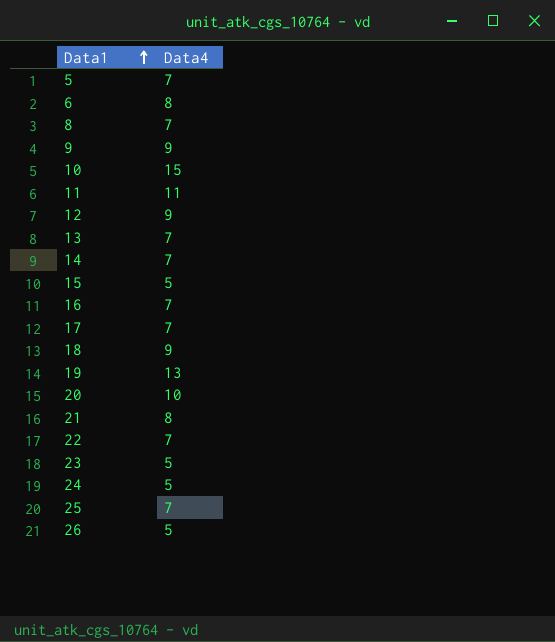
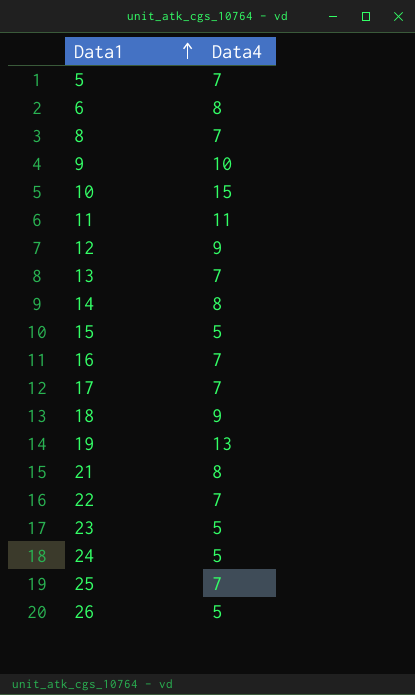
row 20: 10 -> none
9 | Data4: 9 -> 10
14 | Data4: 7 -> 8

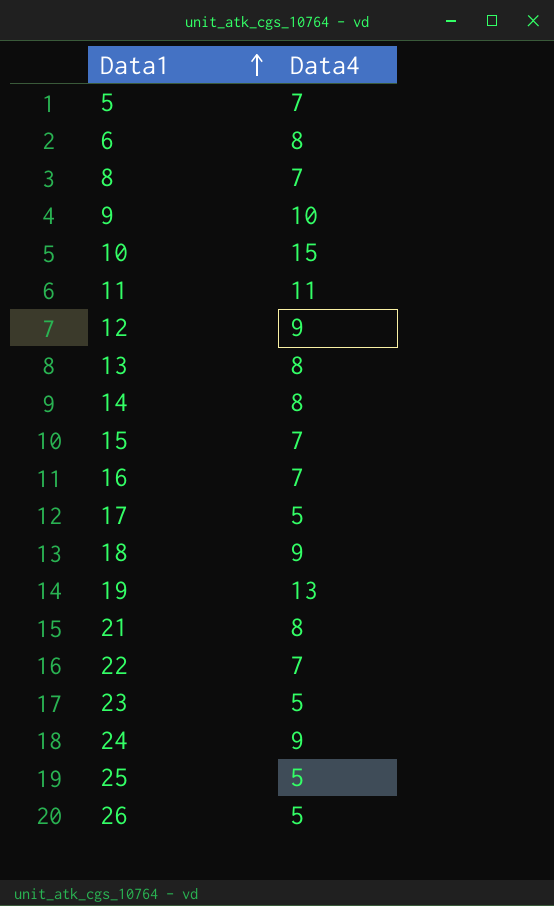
13 | Data4: 7 -> 8
15 | Data4: 5 -> 7
17 | Data4: 7 -> 5
24 | Data4: 5 -> 9
25 | Data4: 7 -> 5

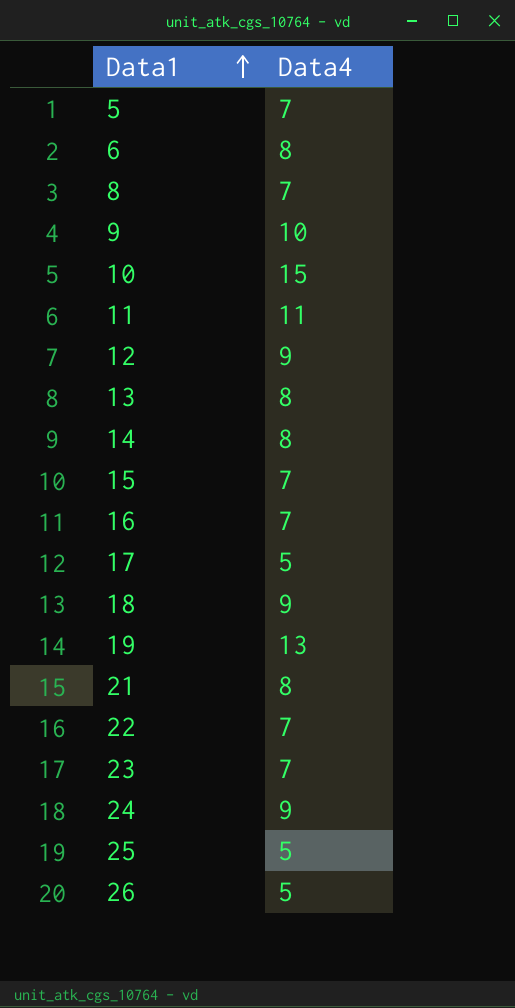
23 | Data4: 5 -> 7

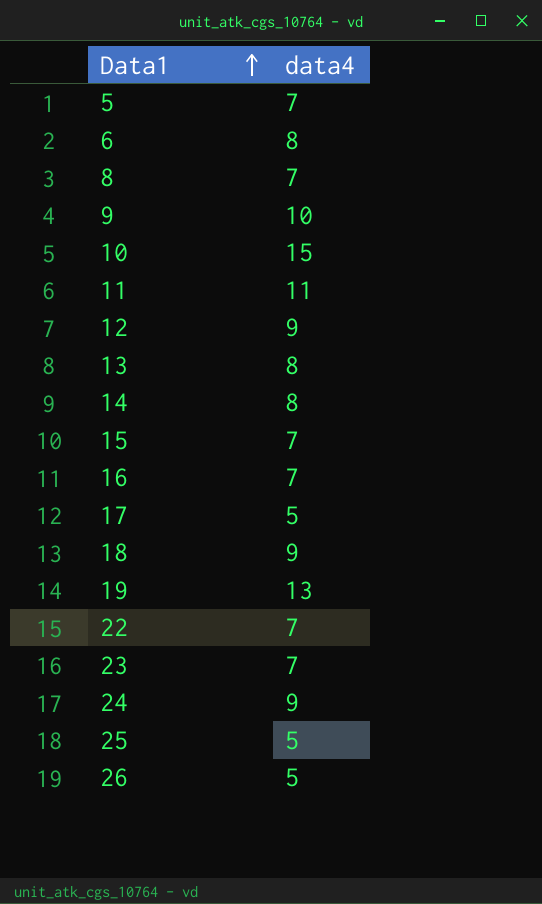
column name: Data4 -> data4
row 21: 8 -> none

